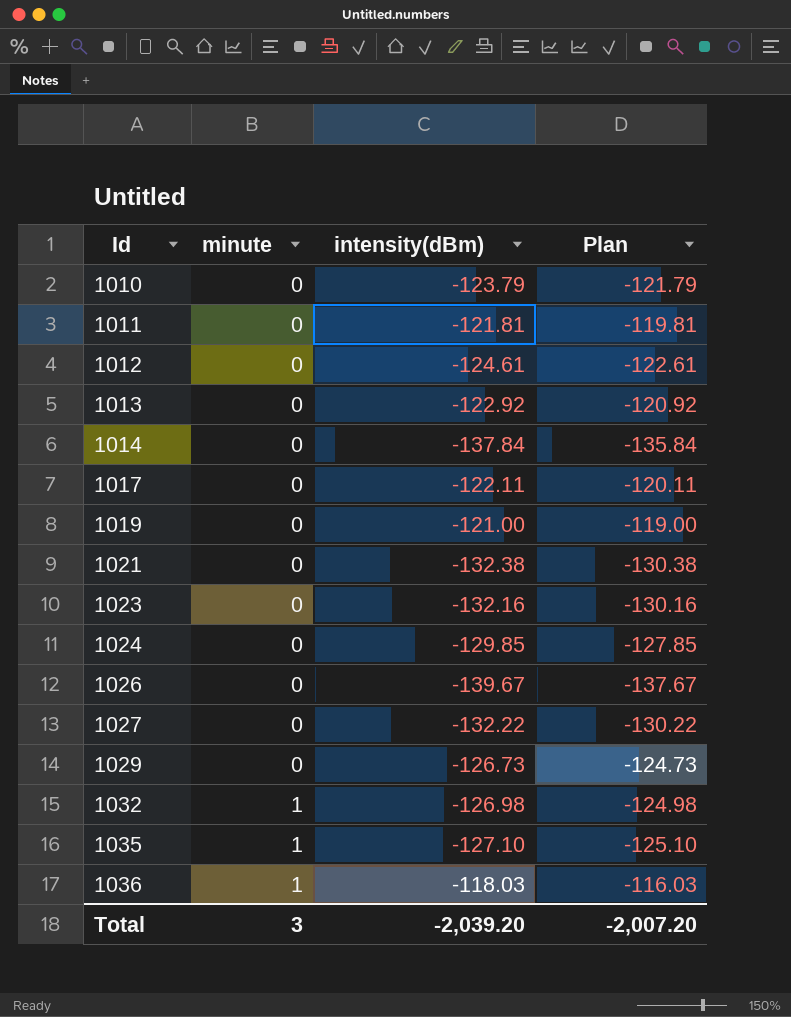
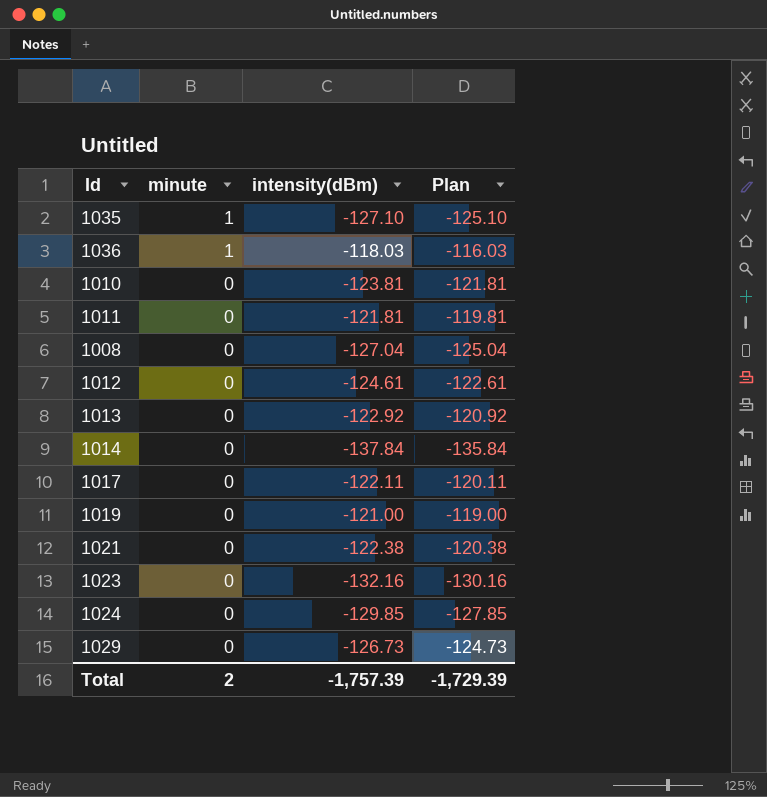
row order: Id ascending -> minute descending
row 1026: 0 | -139.67 | -137.67 -> none
row 1027: 0 | -132.22 | -130.22 -> none
row 1032: 1 | -126.98 | -124.98 -> none
1010 | intensity(dBm): -123.79 -> -123.81
1010 | Plan: -121.79 -> -121.81
row 1008: none -> 0 | -127.04 | -125.04
1021 | intensity(dBm): -132.38 -> -122.38
1021 | Plan: -130.38 -> -120.38
Total | minute: 3 -> 2
Total | intensity(dBm): -2,039.20 -> -1,757.39
Total | Plan: -2,007.20 -> -1,729.39

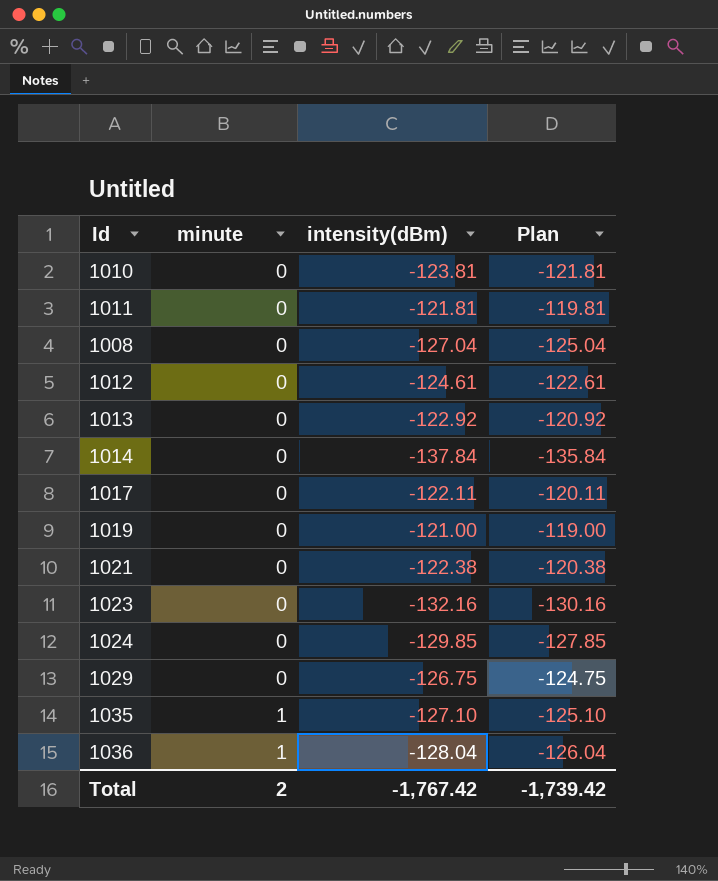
row order: minute descending -> minute ascending
1029 | intensity(dBm): -126.73 -> -126.75
1029 | Plan: -124.73 -> -124.75
1036 | intensity(dBm): -118.03 -> -128.04
1036 | Plan: -116.03 -> -126.04
Total | intensity(dBm): -1,757.39 -> -1,767.42
Total | Plan: -1,729.39 -> -1,739.42

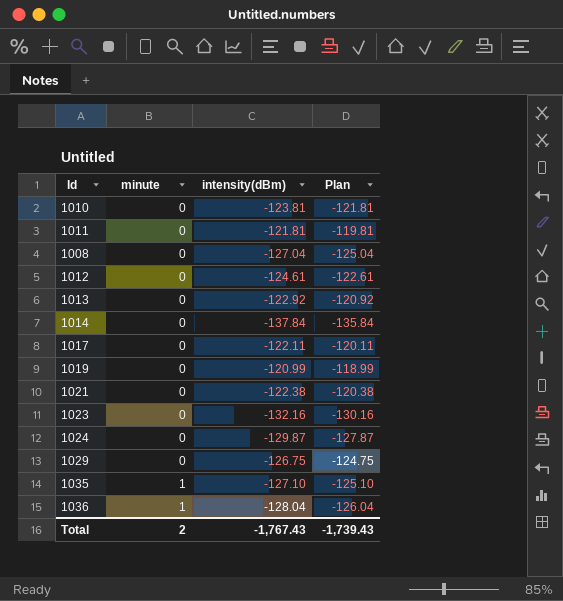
1019 | intensity(dBm): -121.00 -> -120.99
1019 | Plan: -119.00 -> -118.99
1024 | intensity(dBm): -129.85 -> -129.87
1024 | Plan: -127.85 -> -127.87
Total | intensity(dBm): -1,767.42 -> -1,767.43
Total | Plan: -1,739.42 -> -1,739.43

